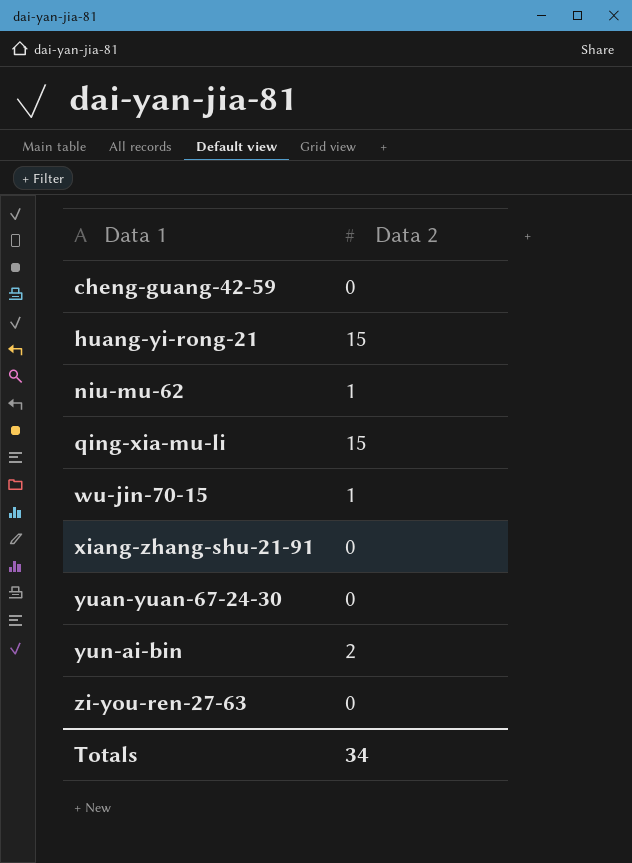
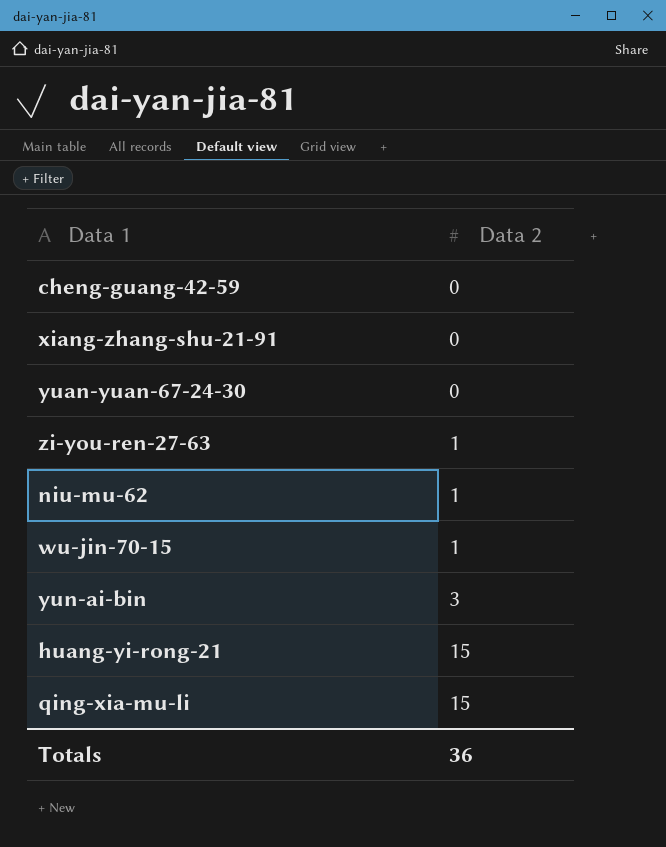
row order: Data 1 ascending -> Data 2 ascending
zi-you-ren-27-63 | Data 2: 0 -> 1
yun-ai-bin | Data 2: 2 -> 3
Totals | Data 2: 34 -> 36

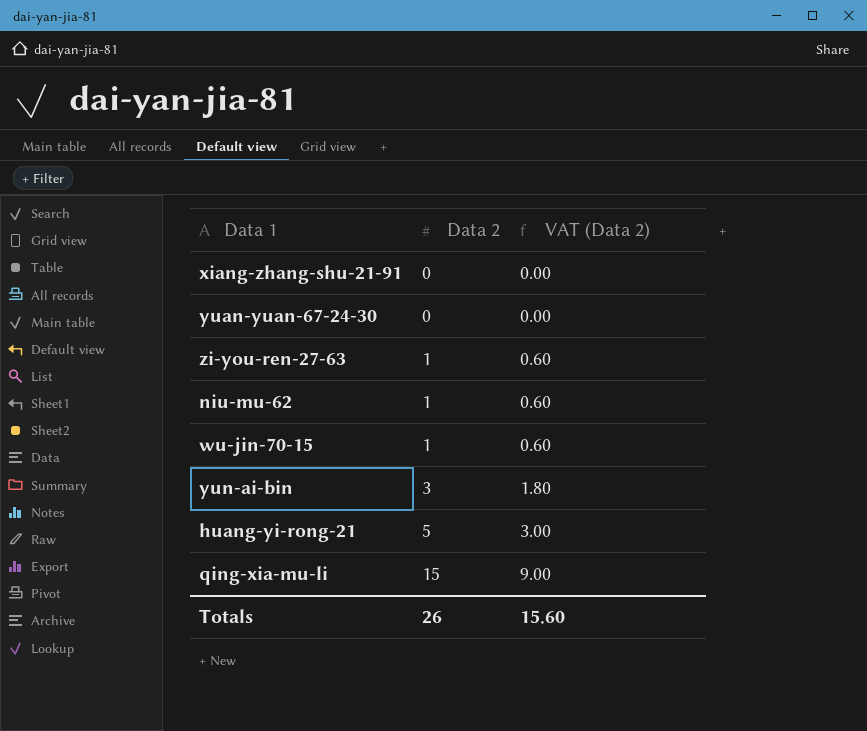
column VAT (Data 2) | formula: none -> [Data 2] * 0.6
row cheng-guang-42-59: 0 -> none
huang-yi-rong-21 | Data 2: 15 -> 5
Totals | Data 2: 36 -> 26

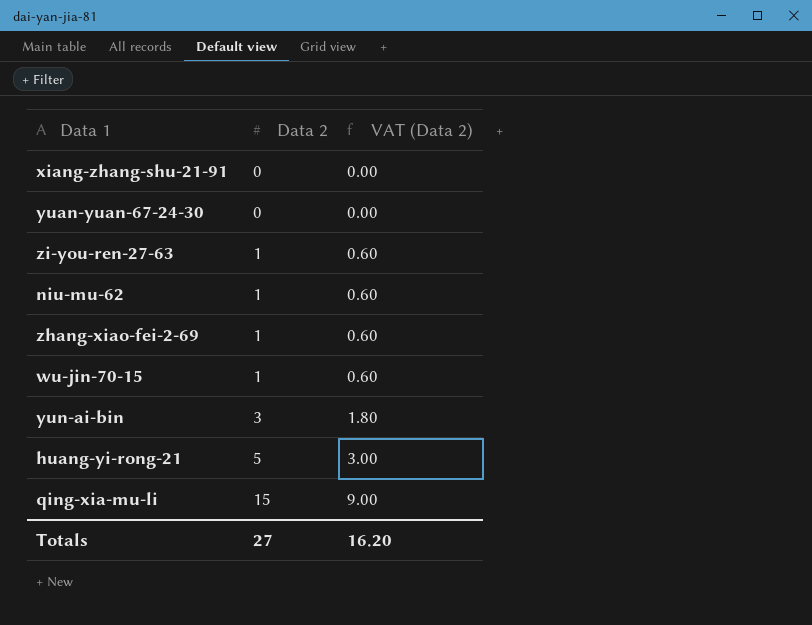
row zhang-xiao-fei-2-69: none -> 1 | 0.60
Totals | Data 2: 26 -> 27
Totals | VAT (Data 2): 15.60 -> 16.20

